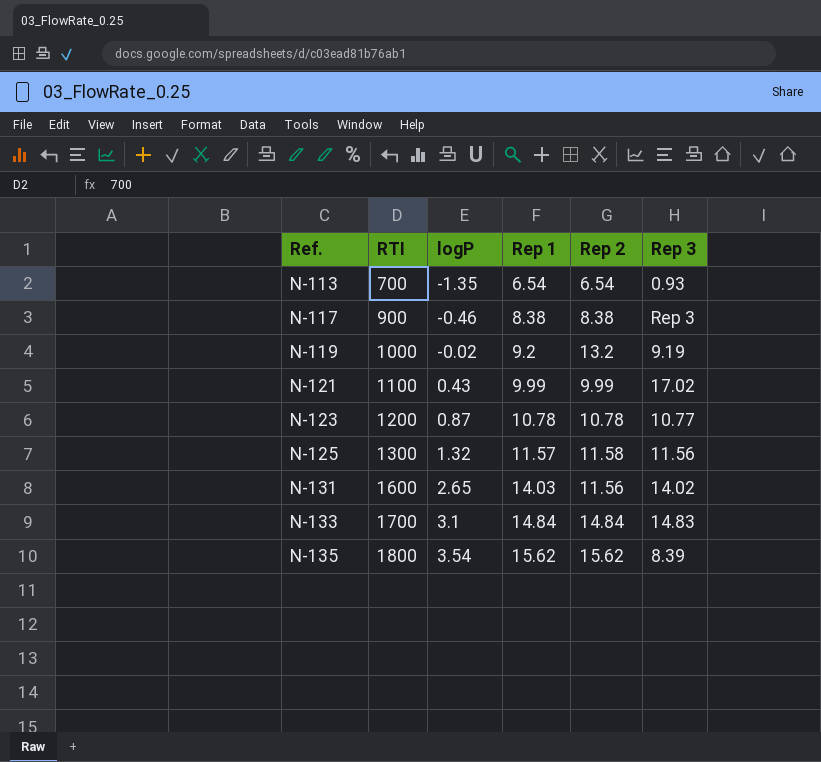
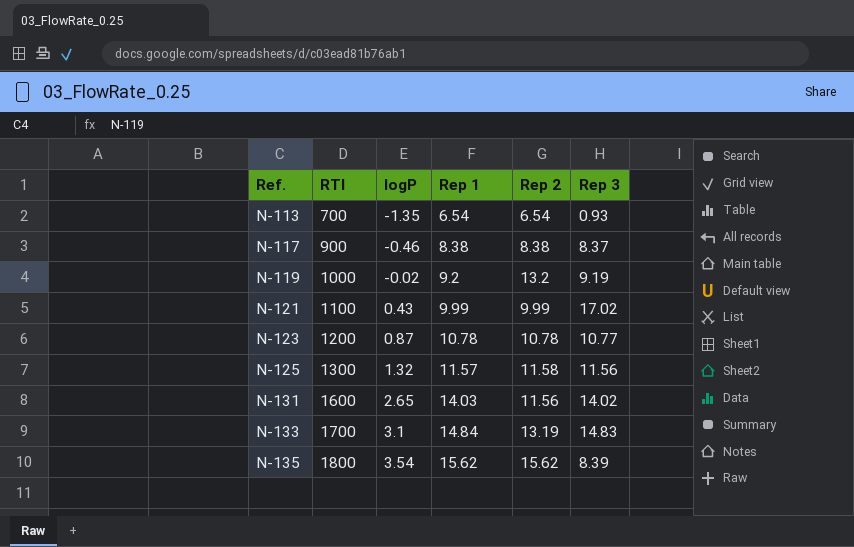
N-117 | Rep 3: Rep 3 -> 8.37
N-133 | Rep 2: 14.84 -> 13.19

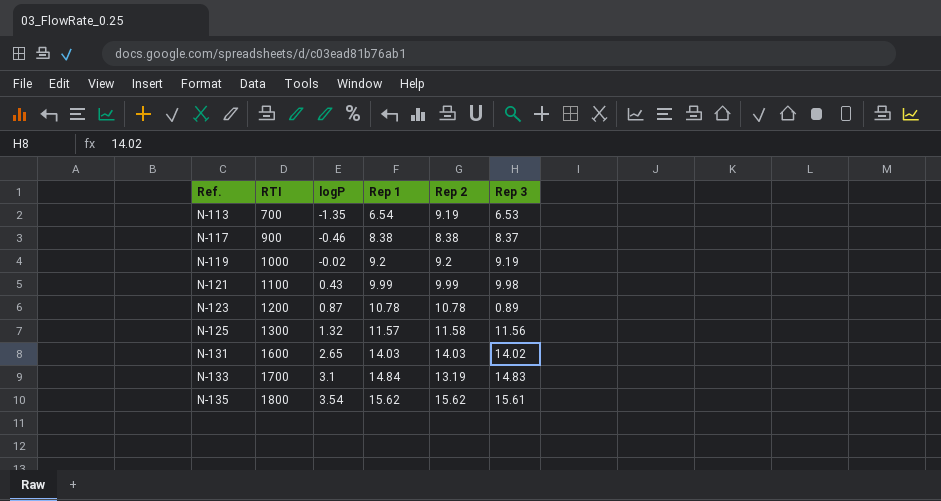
N-113 | Rep 2: 6.54 -> 9.19
N-113 | Rep 3: 0.93 -> 6.53
N-119 | Rep 2: 13.2 -> 9.2
N-121 | Rep 3: 17.02 -> 9.98
N-123 | Rep 3: 10.77 -> 0.89
N-131 | Rep 2: 11.56 -> 14.03
N-135 | Rep 3: 8.39 -> 15.61

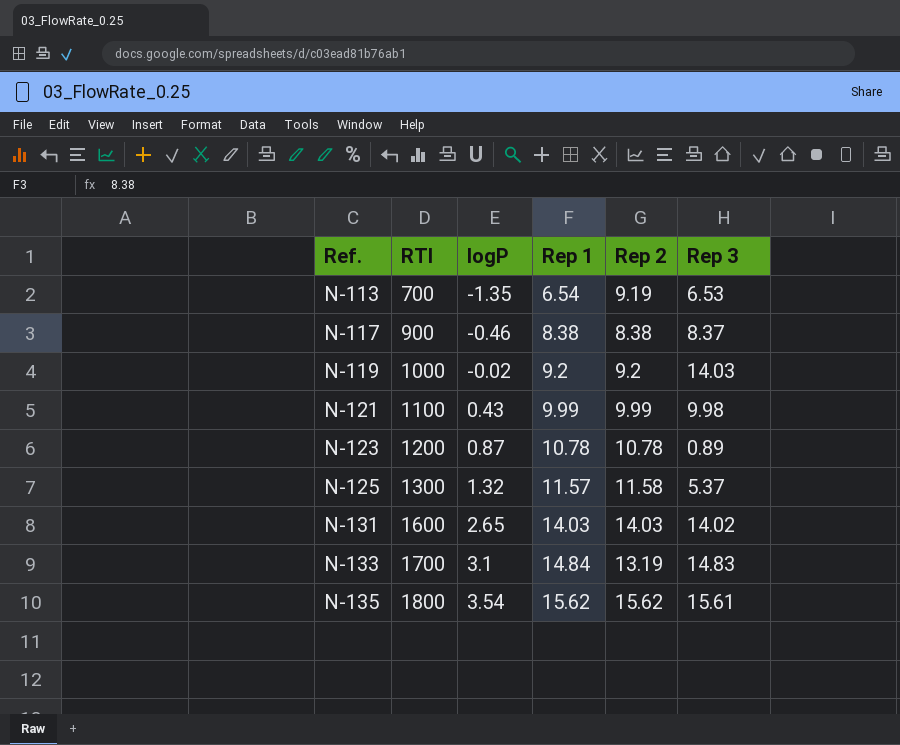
N-119 | Rep 3: 9.19 -> 14.03
N-125 | Rep 3: 11.56 -> 5.37

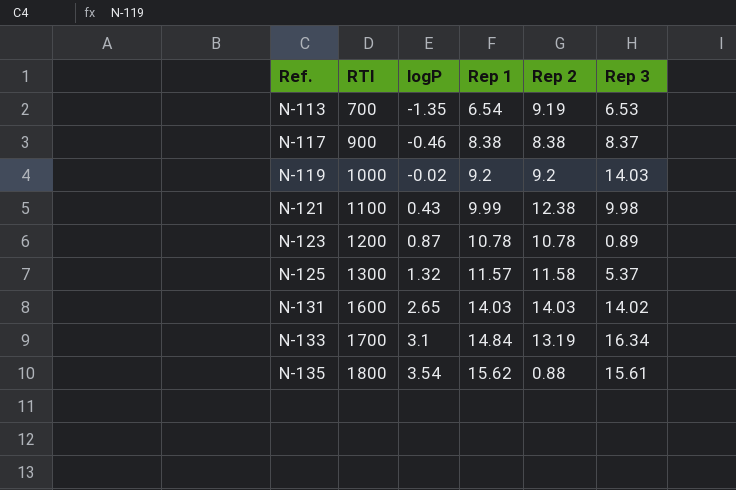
N-121 | Rep 2: 9.99 -> 12.38
N-133 | Rep 3: 14.83 -> 16.34
N-135 | Rep 2: 15.62 -> 0.88

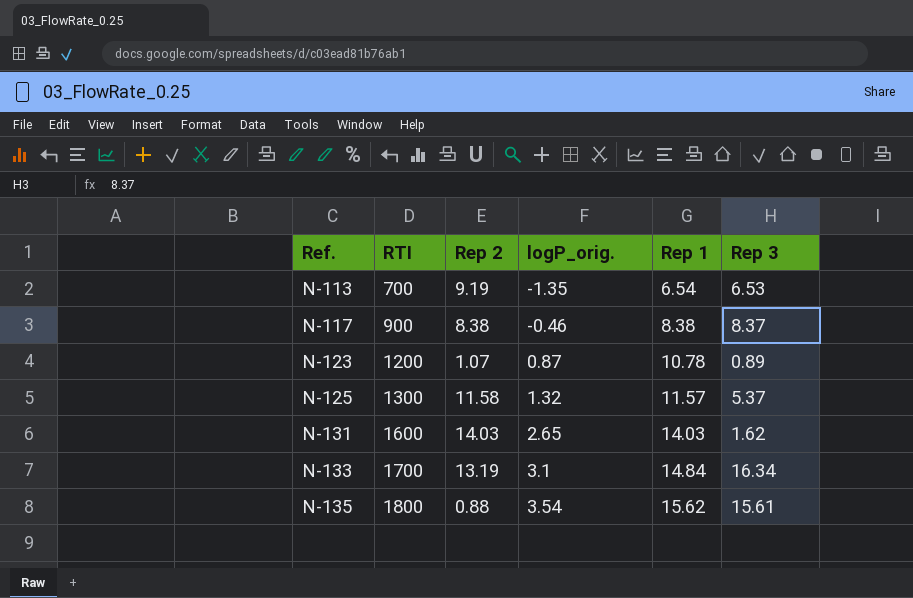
column Rep 2 | position: 5 -> 3
column name: logP -> logP_orig.
row N-119: 1000 | -0.02 | 9.2 | 9.2 | 14.03 -> none
row N-121: 1100 | 0.43 | 9.99 | 12.38 | 9.98 -> none
N-123 | Rep 2: 10.78 -> 1.07
N-131 | Rep 3: 14.02 -> 1.62

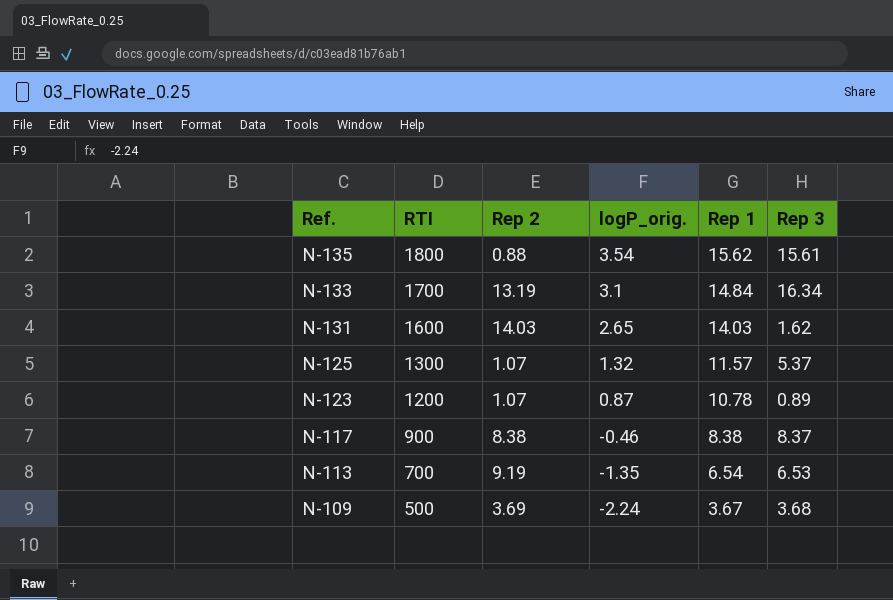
row order: Ref. ascending -> Ref. descending
N-125 | Rep 2: 11.58 -> 1.07
row N-109: none -> 500 | 3.69 | -2.24 | 3.67 | 3.68

